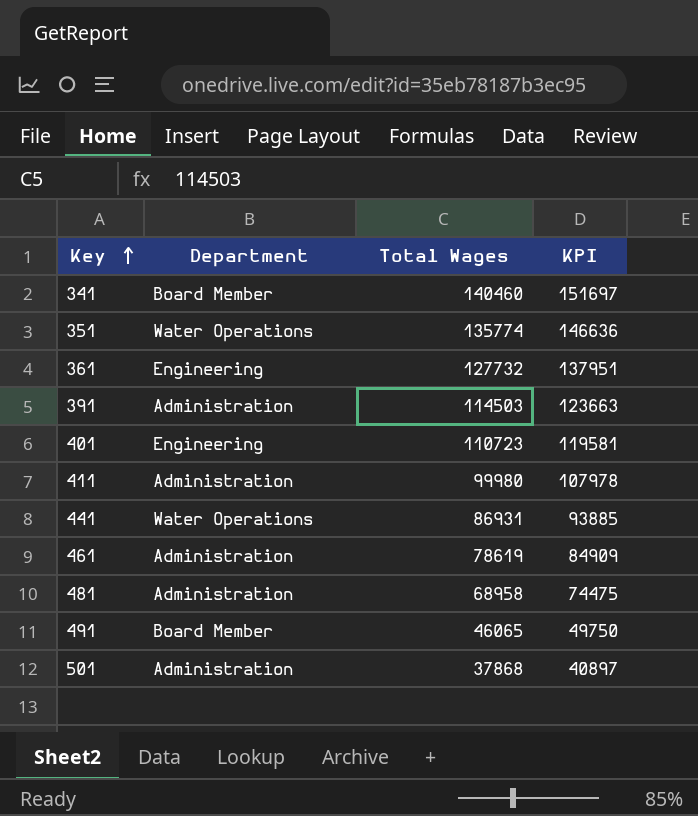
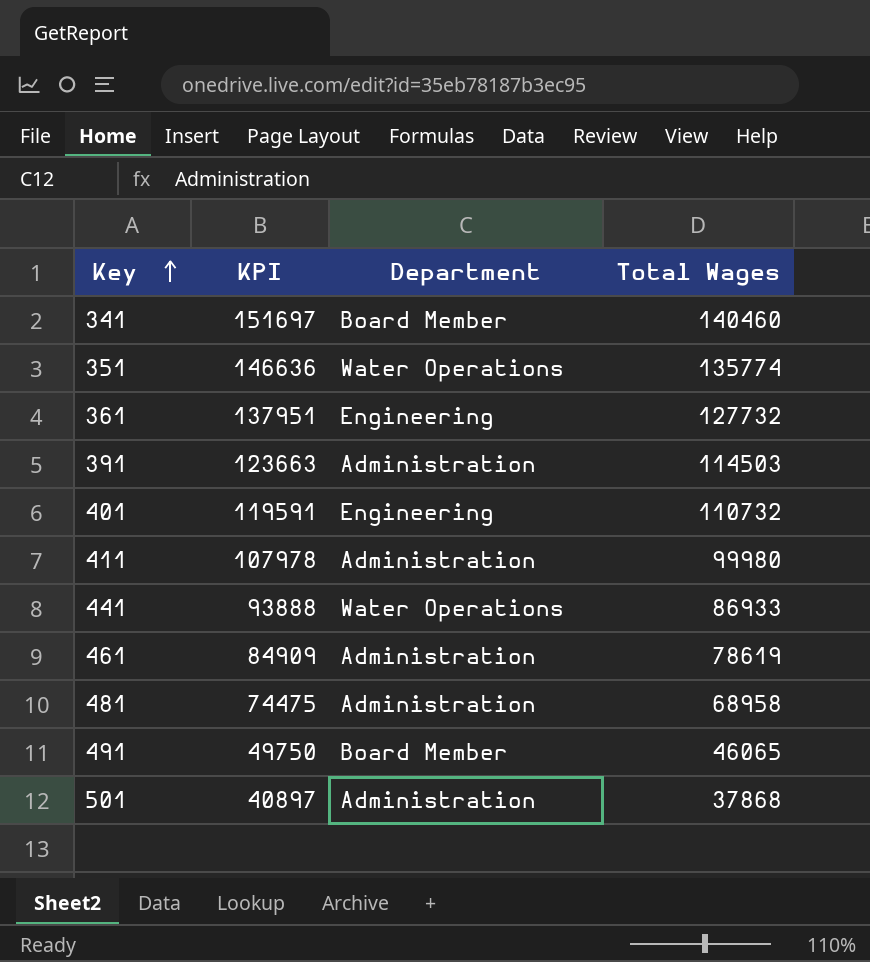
column KPI | position: 4 -> 2
401 | KPI: 119581 -> 119591
401 | Total Wages: 110723 -> 110732
441 | KPI: 93885 -> 93888
441 | Total Wages: 86931 -> 86933

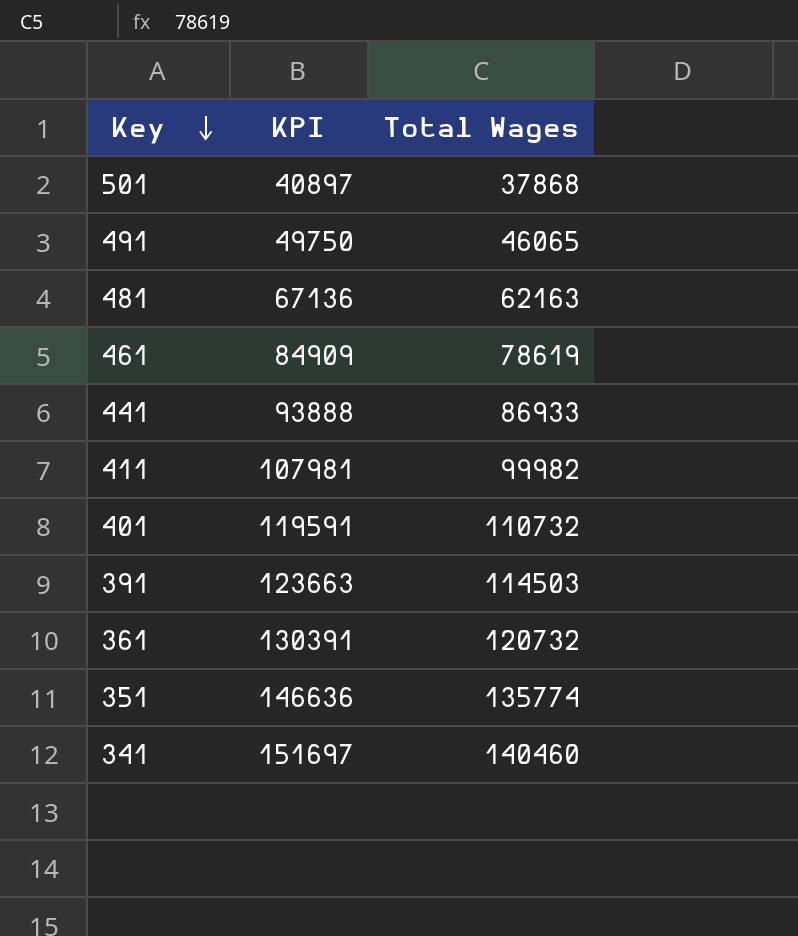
row order: Key ascending -> Key descending
column Department | position: 3 -> none
481 | KPI: 74475 -> 67136
481 | Total Wages: 68958 -> 62163
411 | KPI: 107978 -> 107981
411 | Total Wages: 99980 -> 99982
361 | KPI: 137951 -> 130391
361 | Total Wages: 127732 -> 120732

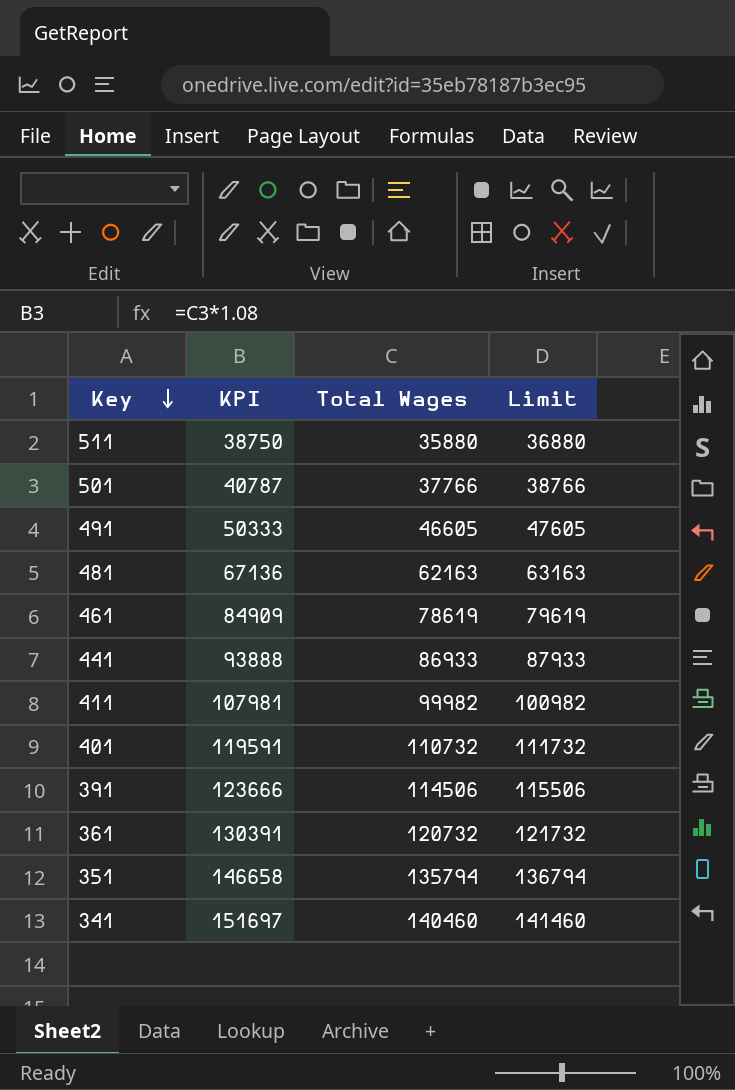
column Limit | formula: none -> [Total Wages] + 1000
row 511: none -> 38750 | 35880 | 36880
501 | KPI: 40897 -> 40787
501 | Total Wages: 37868 -> 37766
491 | KPI: 49750 -> 50333
491 | Total Wages: 46065 -> 46605
391 | KPI: 123663 -> 123666
391 | Total Wages: 114503 -> 114506
351 | KPI: 146636 -> 146658
351 | Total Wages: 135774 -> 135794

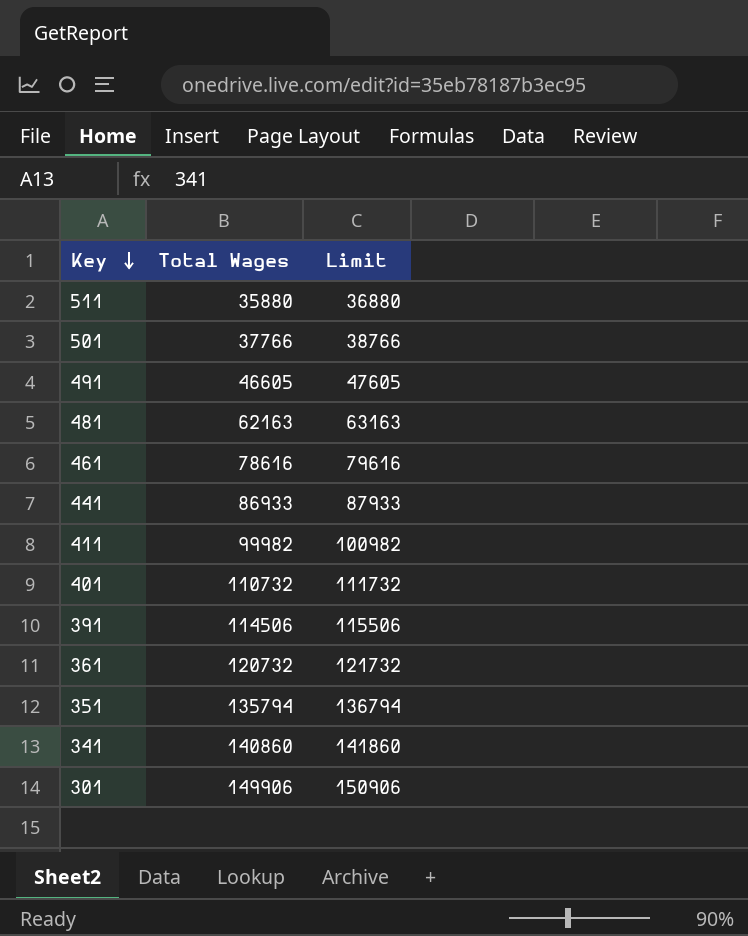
column KPI | formula: [Total Wages] * 1.08 -> none
461 | Total Wages: 78619 -> 78616
461 | Limit: 79619 -> 79616
341 | Total Wages: 140460 -> 140860
341 | Limit: 141460 -> 141860
row 301: none -> 149906 | 150906

